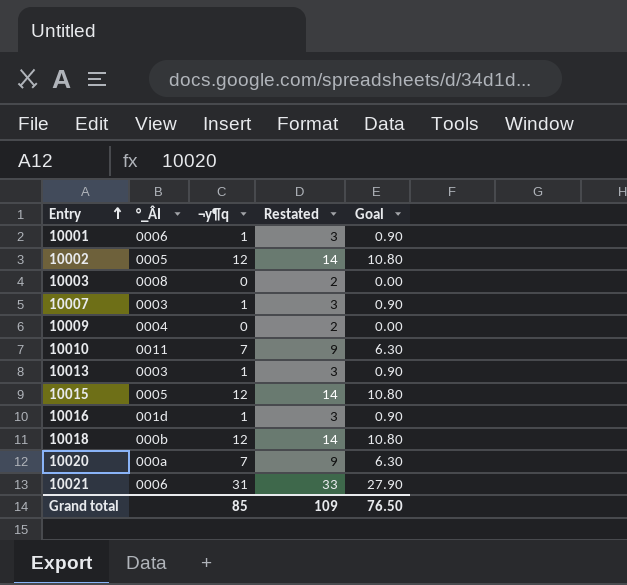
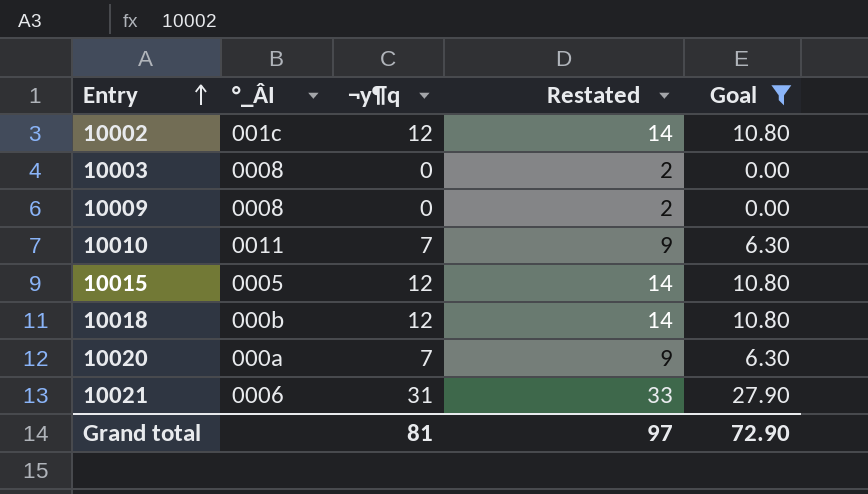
filter: none -> Goal != 0.90
10002 | °_ÂI: 0005 -> 001c
10009 | °_ÂI: 0004 -> 0008
Grand total | ¬y¶q: 85 -> 81
Grand total | Restated: 109 -> 97
Grand total | Goal: 76.50 -> 72.90

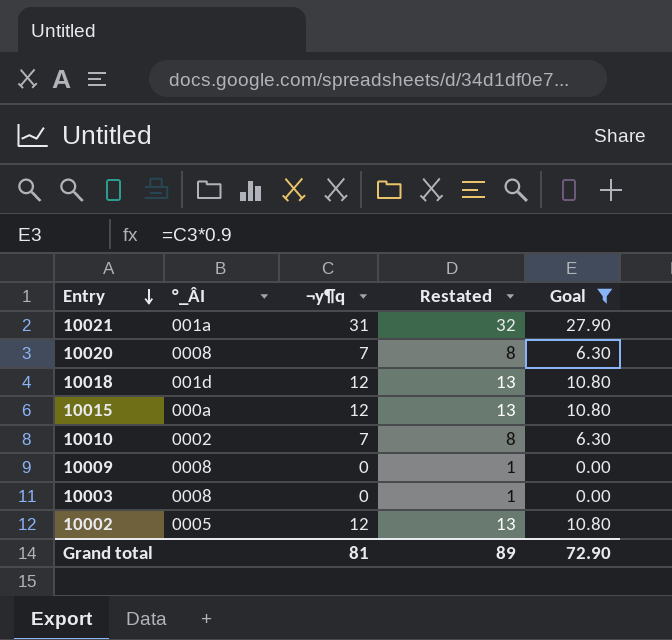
row order: Entry ascending -> Entry descending
column Restated | formula: [¬y¶q] + 2 -> [¬y¶q] + 1
10021 | °_ÂI: 0006 -> 001a
10020 | °_ÂI: 000a -> 0008
10018 | °_ÂI: 000b -> 001d
10015 | °_ÂI: 0005 -> 000a
10010 | °_ÂI: 0011 -> 0002
10002 | °_ÂI: 001c -> 0005
Grand total | Restated: 97 -> 89

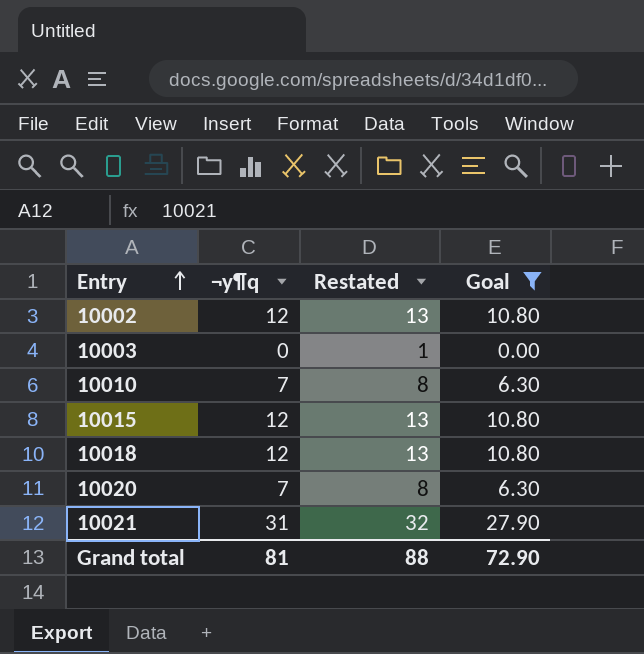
row order: Entry descending -> Entry ascending
column °_ÂI | position: 2 -> none
row 10009: 0008 | 0 | 1 | 0.00 -> none
Grand total | Restated: 89 -> 88

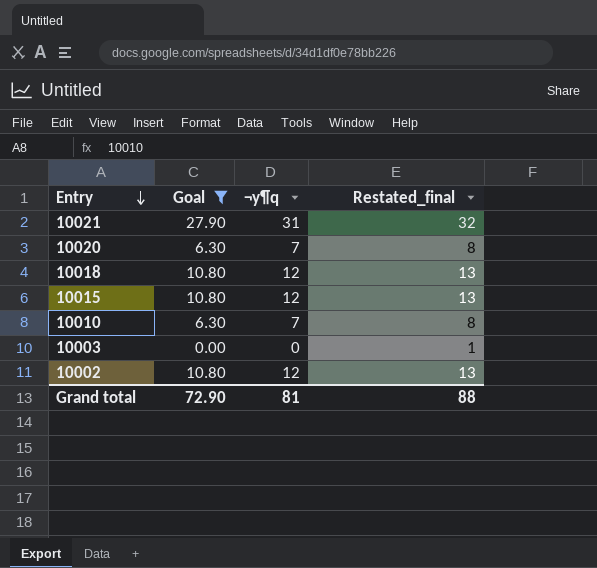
row order: Entry ascending -> Entry descending
column Goal | position: 4 -> 2
column name: Restated -> Restated_final

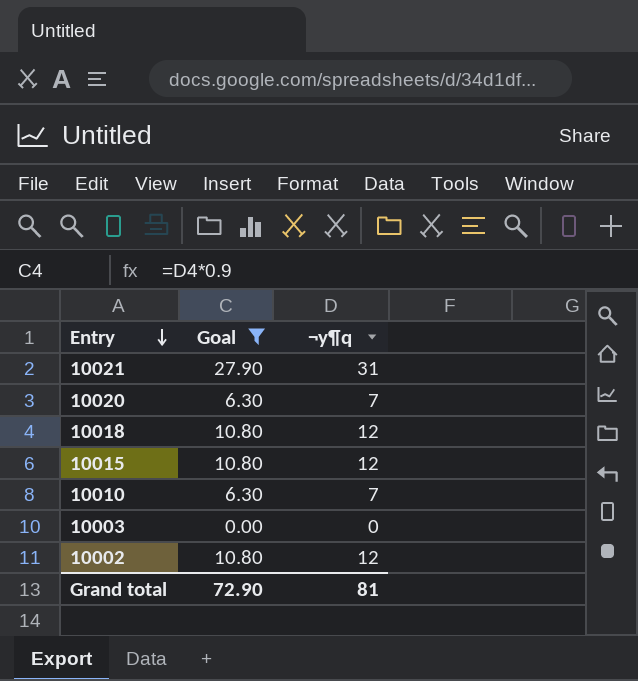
column Restated_final | formula: [¬y¶q] + 1 -> none

